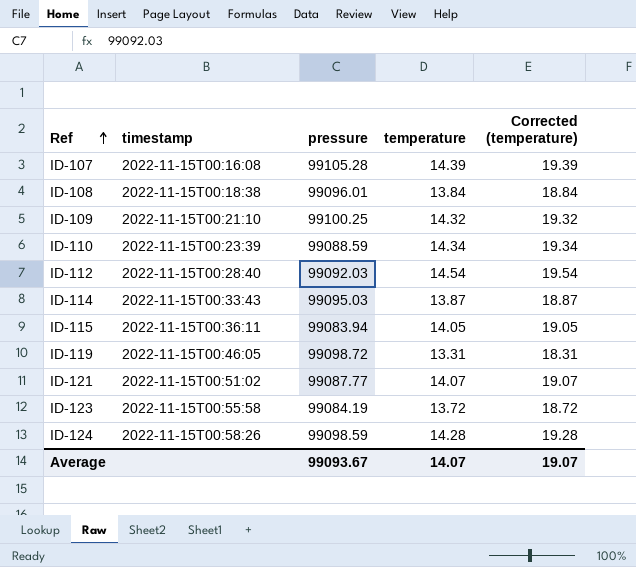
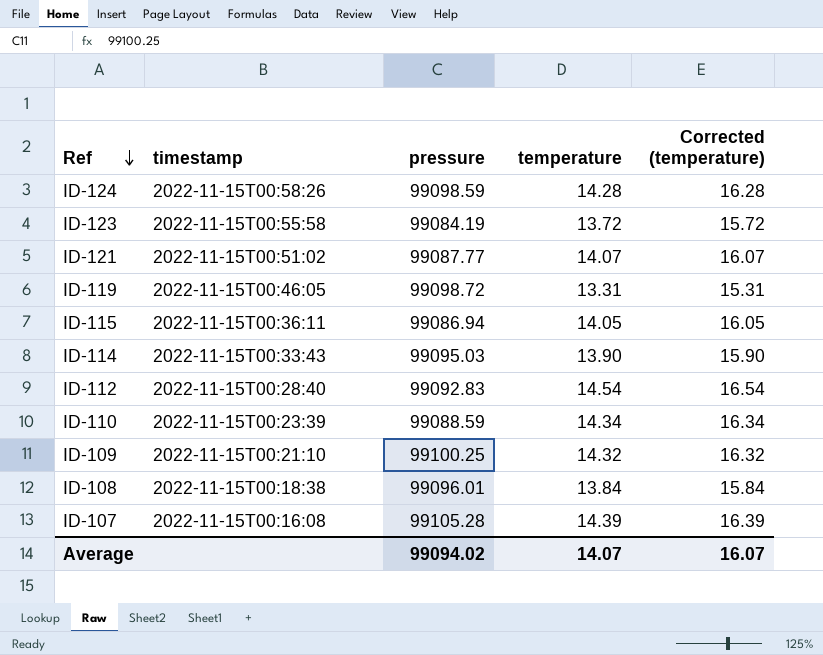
row order: Ref ascending -> Ref descending
column Corrected (temperature) | formula: [temperature] + 5 -> [temperature] + 2
ID-115 | pressure: 99083.94 -> 99086.94
ID-114 | temperature: 13.87 -> 13.90
ID-112 | pressure: 99092.03 -> 99092.83
Average | pressure: 99093.67 -> 99094.02
Average | Corrected (temperature): 19.07 -> 16.07

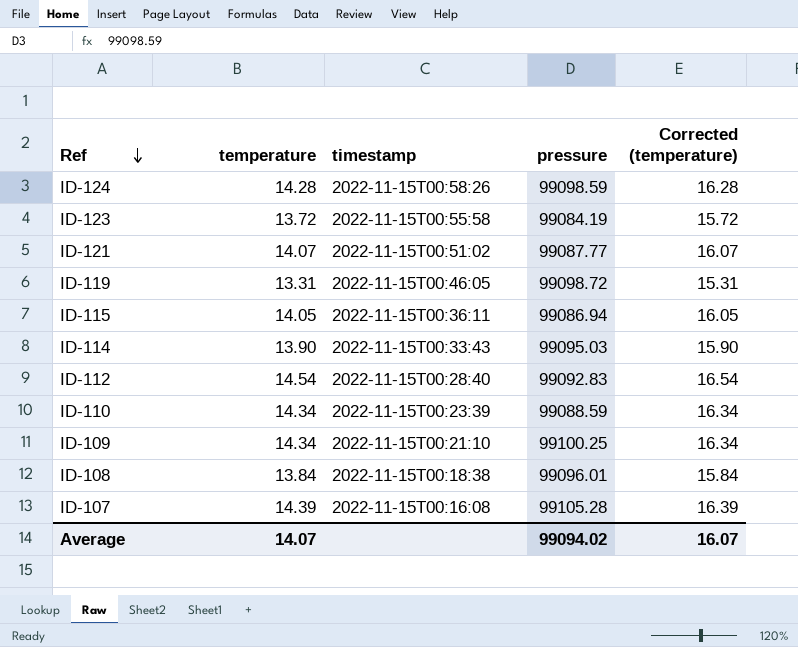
column temperature | position: 4 -> 2
ID-109 | temperature: 14.32 -> 14.34
ID-109 | Corrected (temperature): 16.32 -> 16.34

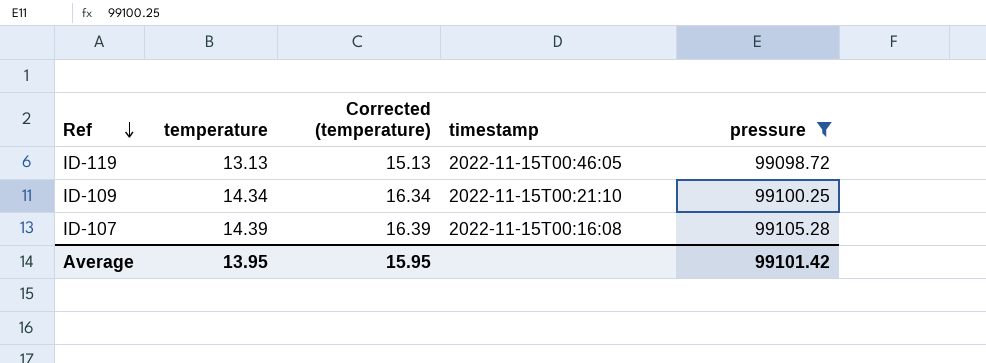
filter: none -> pressure >= 99098.72
column Corrected (temperature) | position: 5 -> 3
ID-119 | temperature: 13.31 -> 13.13
ID-119 | Corrected (temperature): 15.31 -> 15.13
Average | temperature: 14.07 -> 13.95
Average | Corrected (temperature): 16.07 -> 15.95
Average | pressure: 99094.02 -> 99101.42

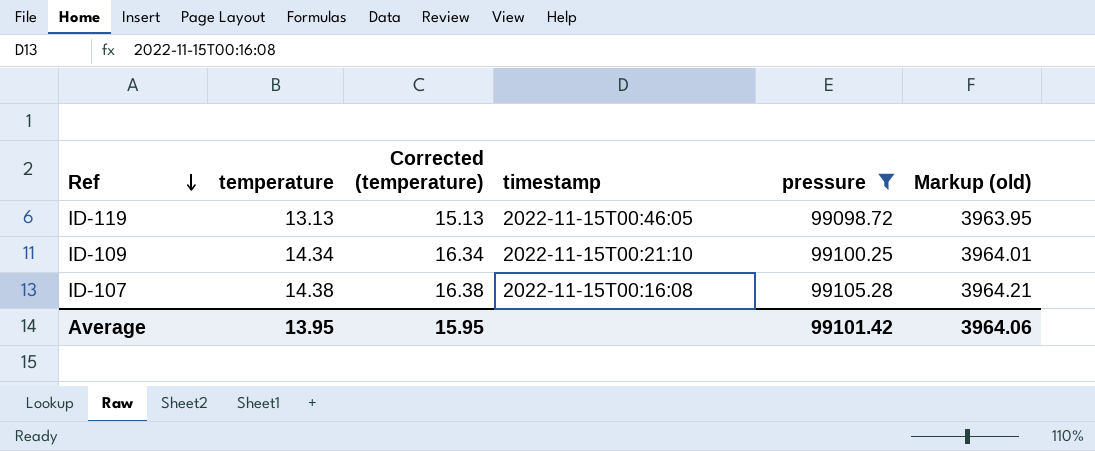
column Markup (old) | formula: none -> [pressure] * 0.04
ID-107 | temperature: 14.39 -> 14.38
ID-107 | Corrected (temperature): 16.39 -> 16.38

